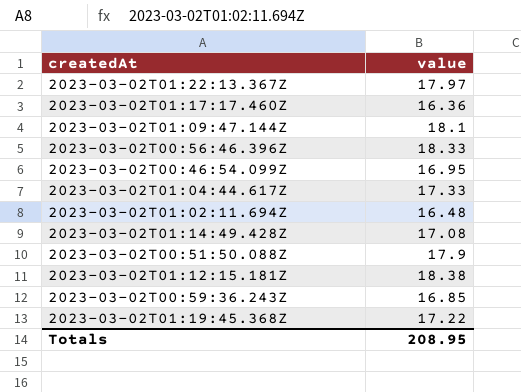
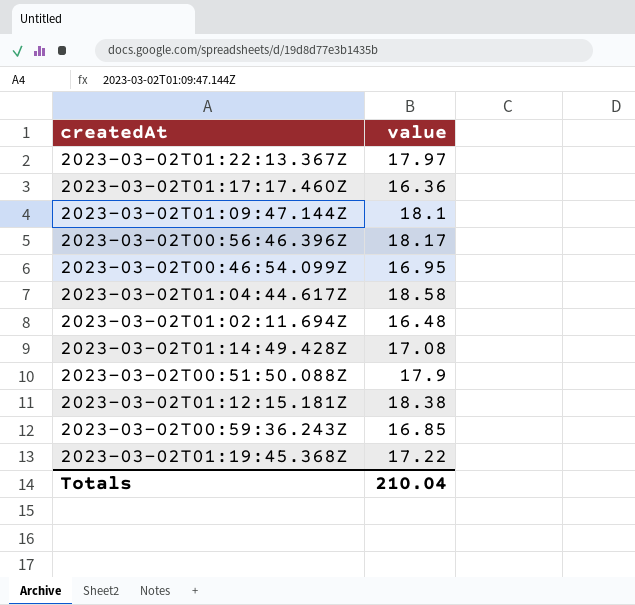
2023-03-02T00:56:46.396Z | value: 18.33 -> 18.17
2023-03-02T01:04:44.617Z | value: 17.33 -> 18.58
Totals | value: 208.95 -> 210.04

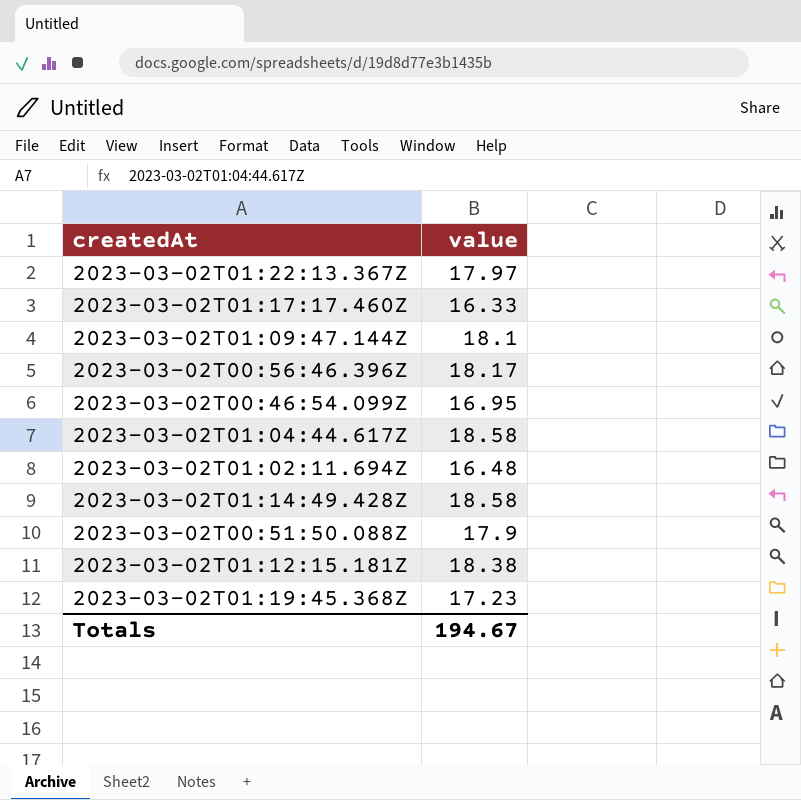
row 2023-03-02T00:59:36.243Z: 16.85 -> none
2023-03-02T01:17:17.460Z | value: 16.36 -> 16.33
2023-03-02T01:14:49.428Z | value: 17.08 -> 18.58
2023-03-02T01:19:45.368Z | value: 17.22 -> 17.23
Totals | value: 210.04 -> 194.67

